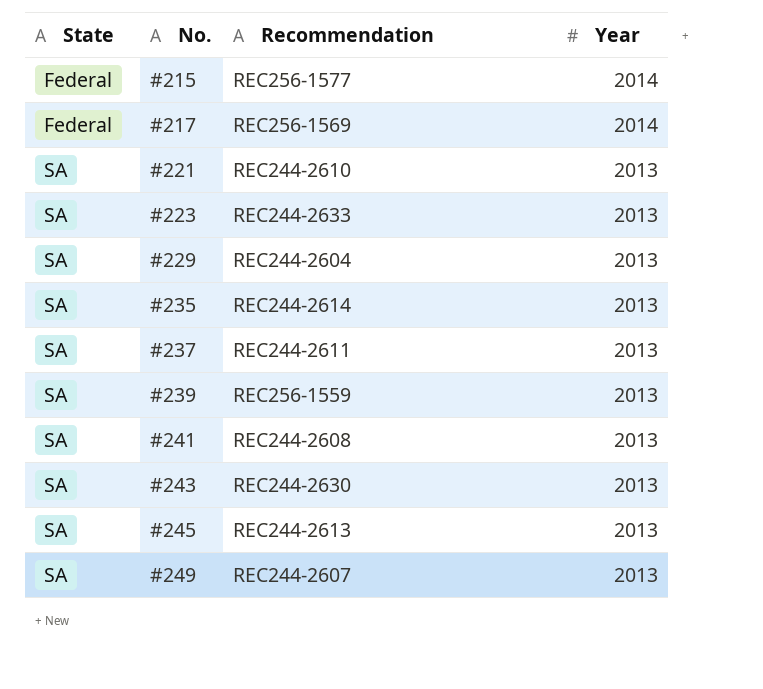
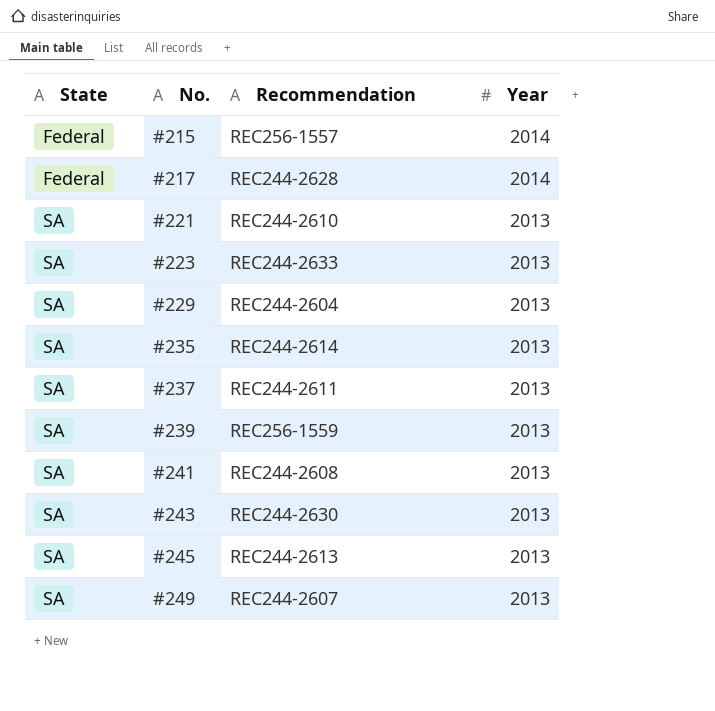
#215 | Recommendation: REC256-1577 -> REC256-1557
#217 | Recommendation: REC256-1569 -> REC244-2628

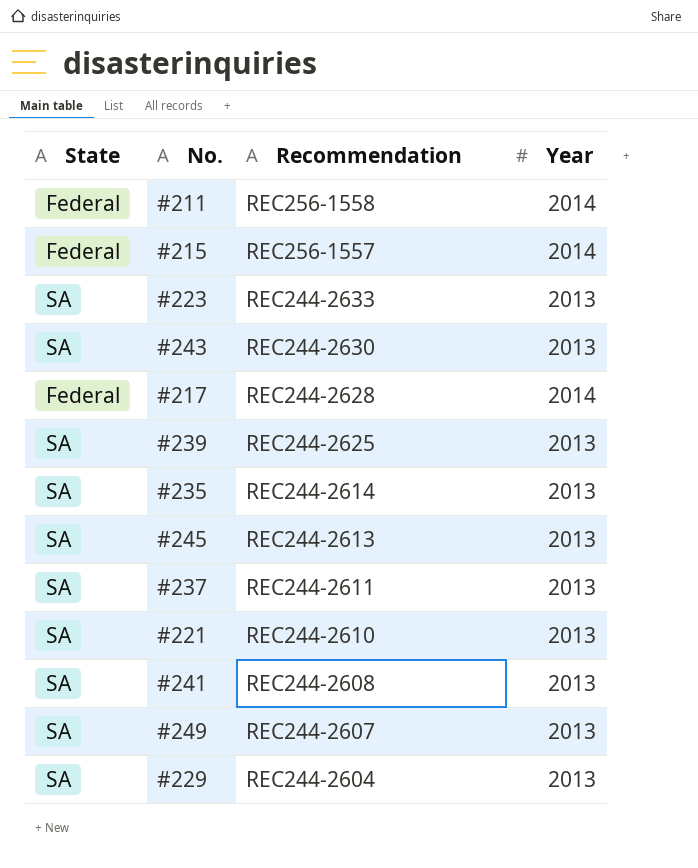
row order: State ascending -> Recommendation descending
row #211: none -> Federal | REC256-1558 | 2014
#239 | Recommendation: REC256-1559 -> REC244-2625

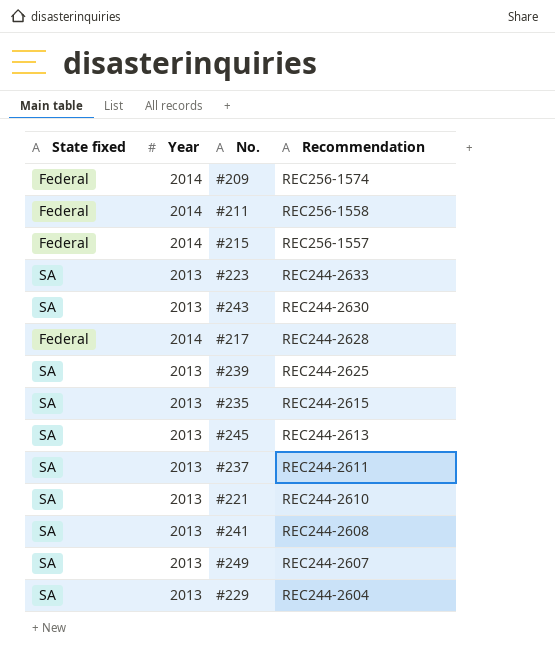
column name: State -> State fixed
column Year | position: 4 -> 2
row #209: none -> Federal | 2014 | REC256-1574
#235 | Recommendation: REC244-2614 -> REC244-2615

